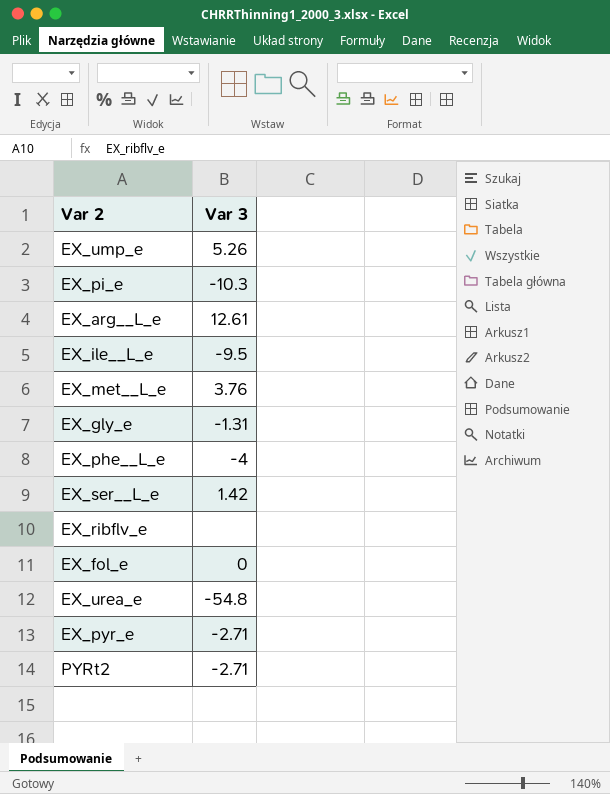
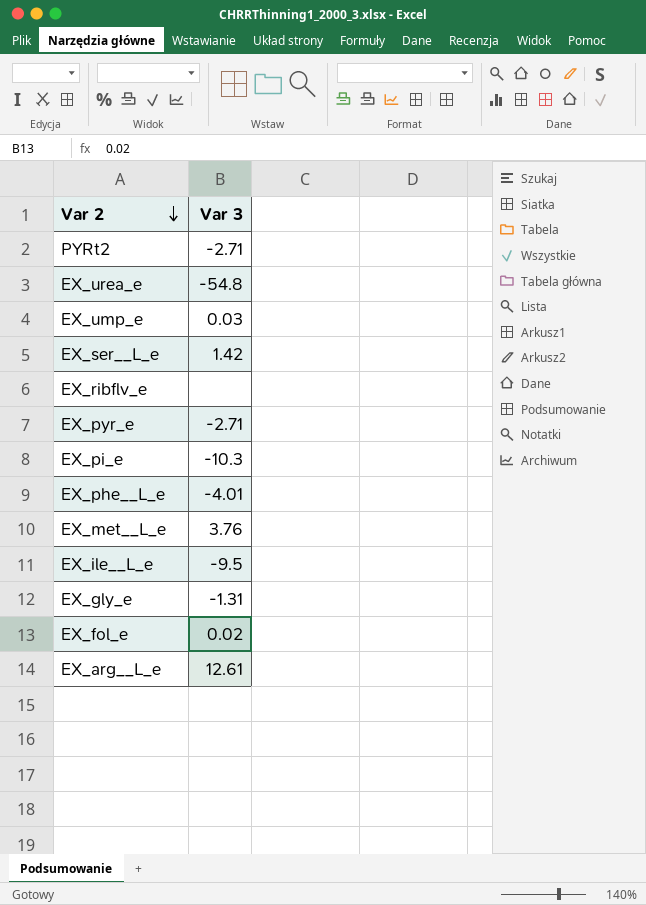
row order: none -> Var 2 descending
EX_ump_e | Var 3: 5.26 -> 0.03
EX_phe__L_e | Var 3: -4 -> -4.01
EX_fol_e | Var 3: 0 -> 0.02

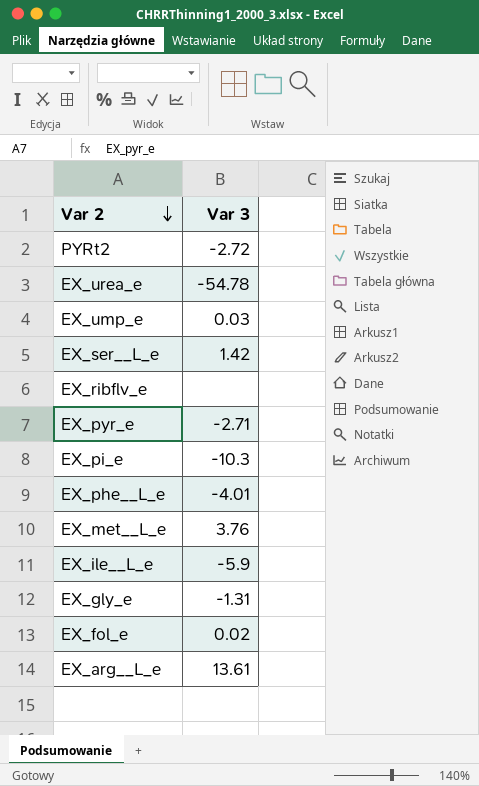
PYRt2 | Var 3: -2.71 -> -2.72
EX_urea_e | Var 3: -54.8 -> -54.78
EX_ile__L_e | Var 3: -9.5 -> -5.9
EX_arg__L_e | Var 3: 12.61 -> 13.61

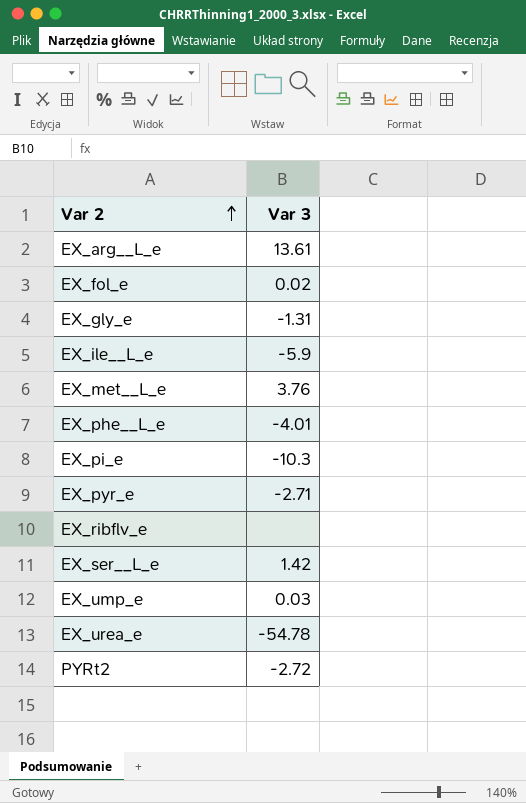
row order: Var 2 descending -> Var 2 ascending

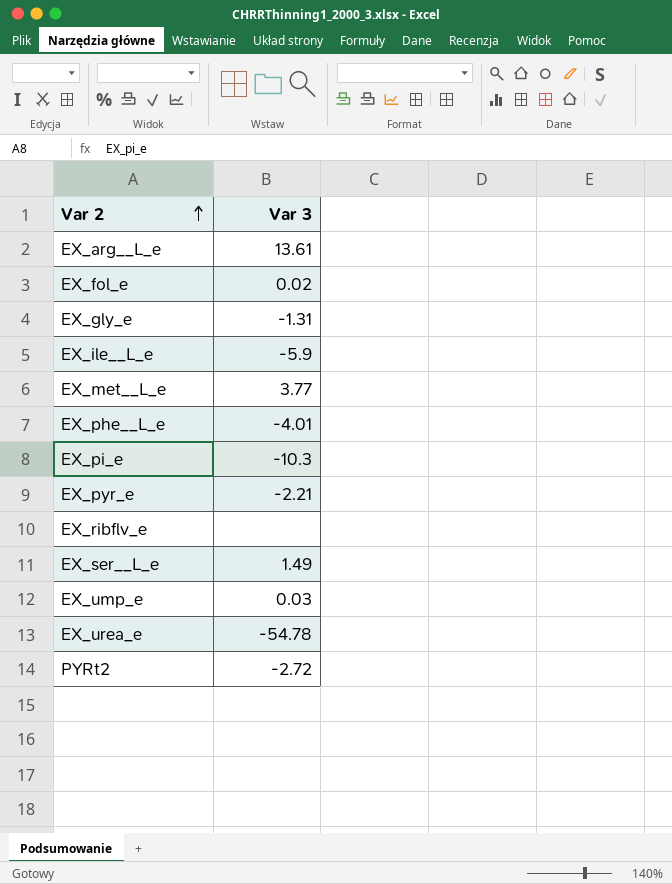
EX_met__L_e | Var 3: 3.76 -> 3.77
EX_pyr_e | Var 3: -2.71 -> -2.21
EX_ser__L_e | Var 3: 1.42 -> 1.49

